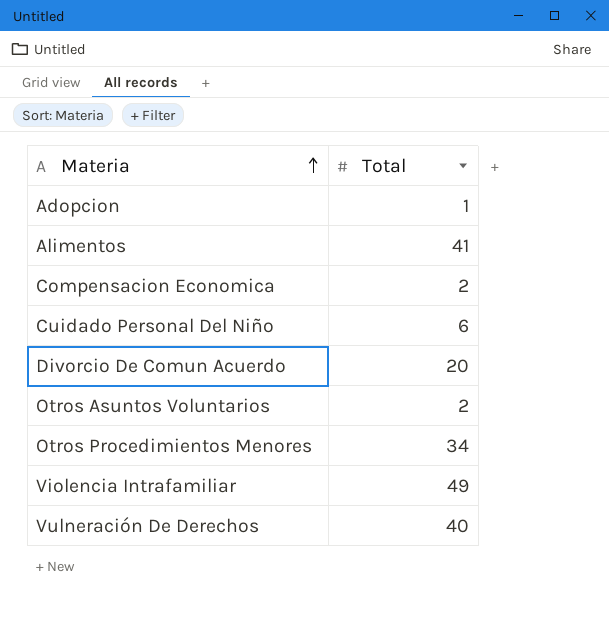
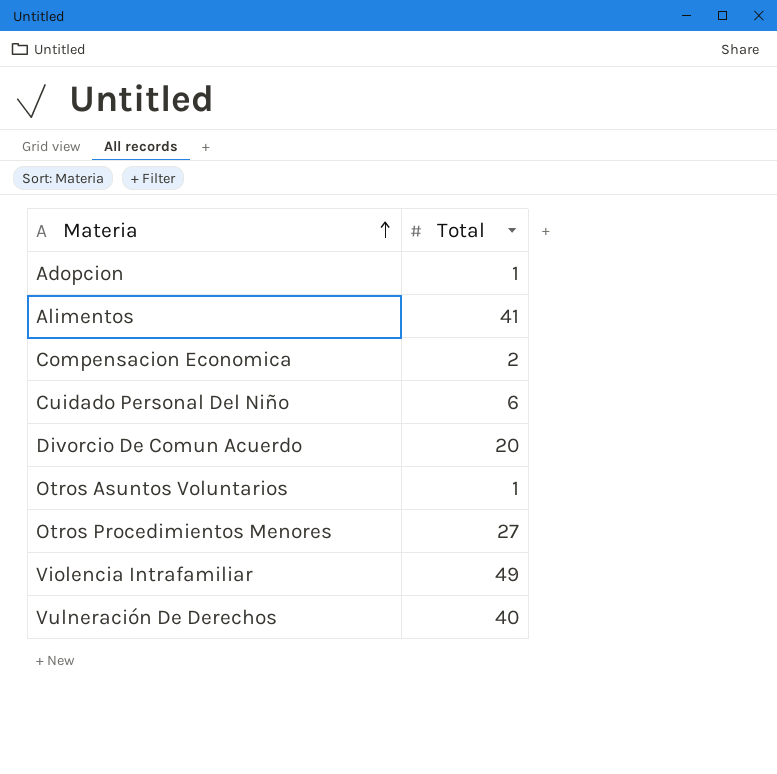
Otros Asuntos Voluntarios | Total: 2 -> 1
Otros Procedimientos Menores | Total: 34 -> 27

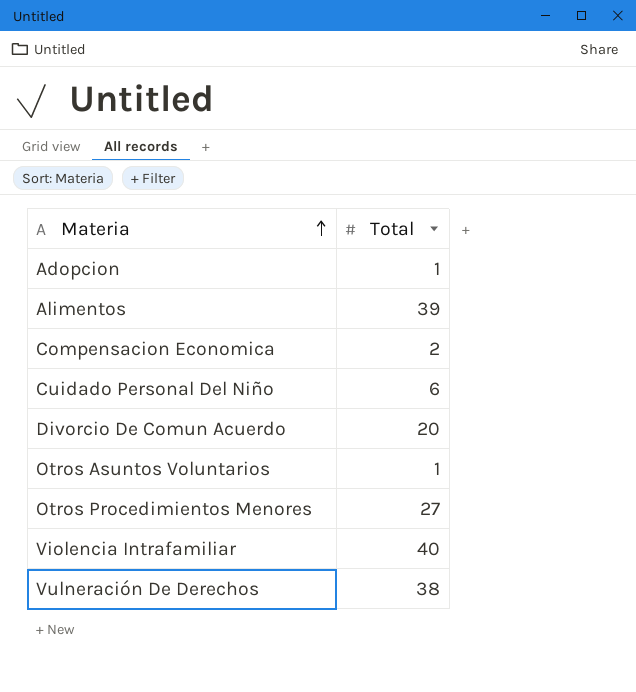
Alimentos | Total: 41 -> 39
Violencia Intrafamiliar | Total: 49 -> 40
Vulneración De Derechos | Total: 40 -> 38

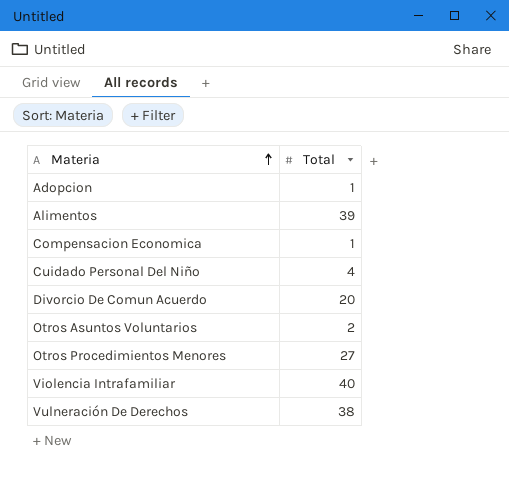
Compensacion Economica | Total: 2 -> 1
Cuidado Personal Del Niño | Total: 6 -> 4
Otros Asuntos Voluntarios | Total: 1 -> 2

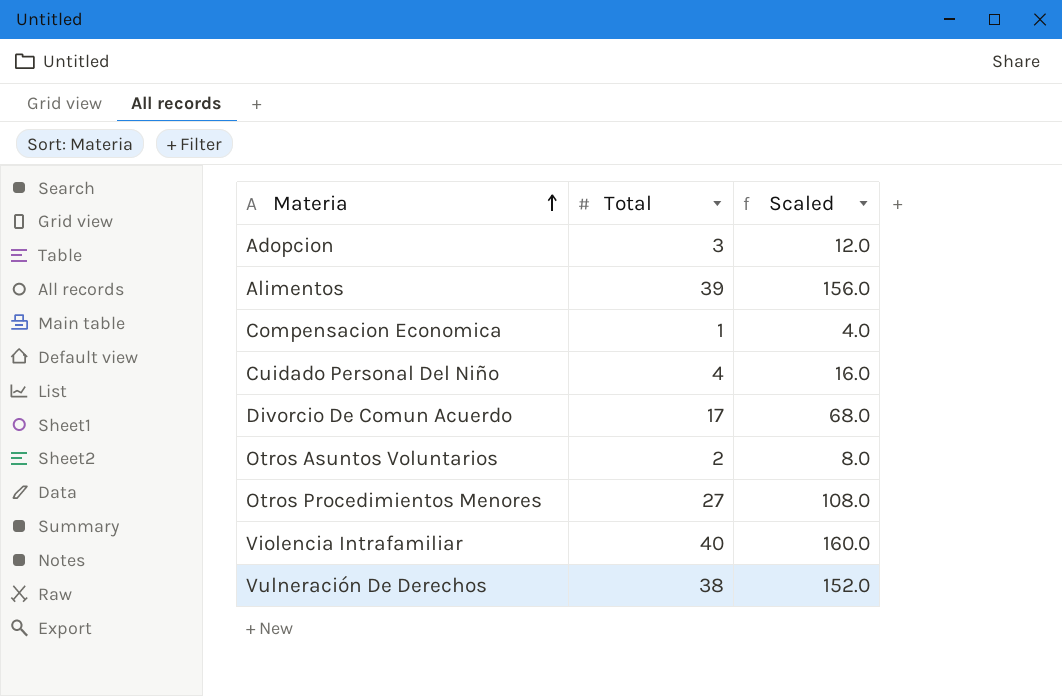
column Scaled | formula: none -> [Total] * 4
Adopcion | Total: 1 -> 3
Divorcio De Comun Acuerdo | Total: 20 -> 17

